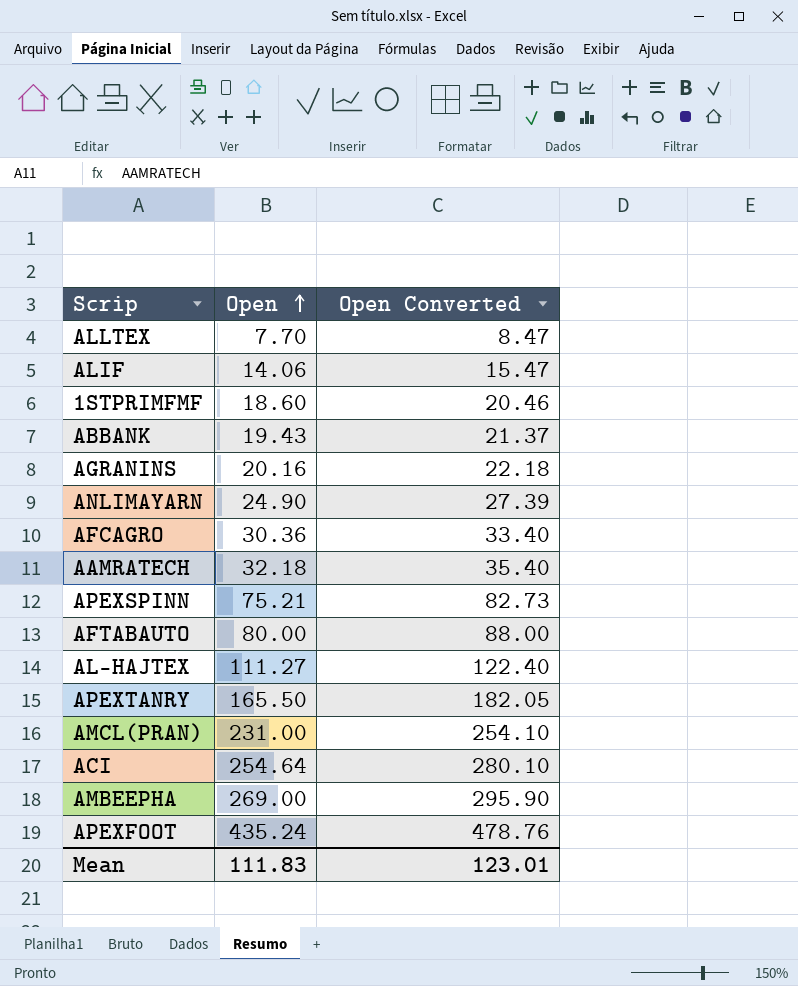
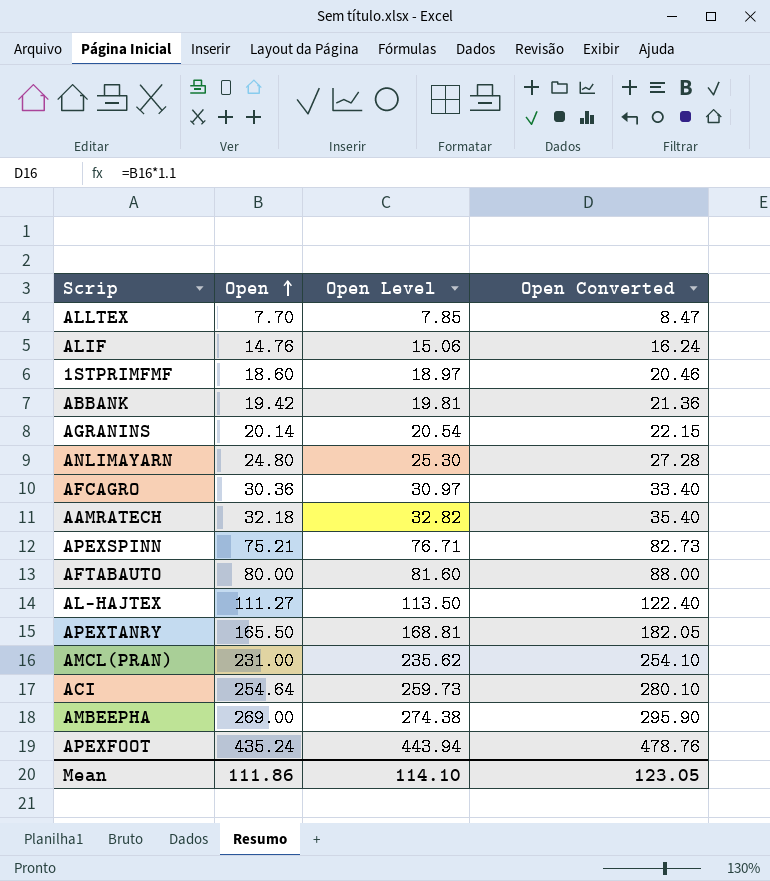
column Open Level | formula: none -> [Open] * 1.02
ALIF | Open: 14.06 -> 14.76
ALIF | Open Converted: 15.47 -> 16.24
ABBANK | Open: 19.43 -> 19.42
ABBANK | Open Converted: 21.37 -> 21.36
AGRANINS | Open: 20.16 -> 20.14
AGRANINS | Open Converted: 22.18 -> 22.15
ANLIMAYARN | Open: 24.90 -> 24.80
ANLIMAYARN | Open Converted: 27.39 -> 27.28
Mean | Open: 111.83 -> 111.86
Mean | Open Converted: 123.01 -> 123.05

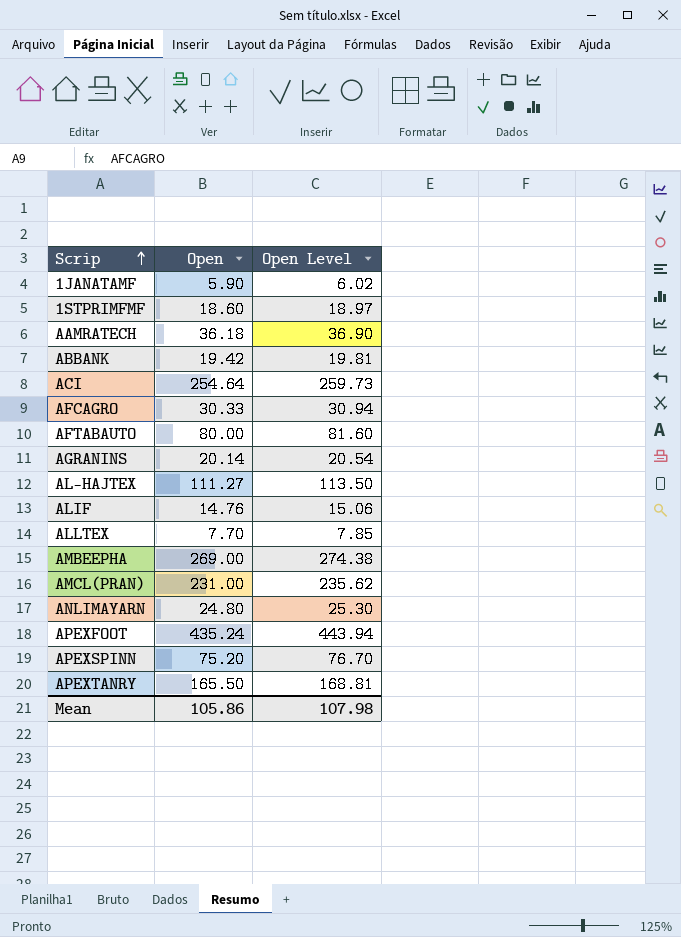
row order: Open ascending -> Scrip ascending
column Open Converted | formula: [Open] * 1.1 -> none
row 1JANATAMF: none -> 5.90 | 6.02
AAMRATECH | Open: 32.18 -> 36.18
AAMRATECH | Open Level: 32.82 -> 36.90
AFCAGRO | Open: 30.36 -> 30.33
AFCAGRO | Open Level: 30.97 -> 30.94
APEXSPINN | Open: 75.21 -> 75.20
APEXSPINN | Open Level: 76.71 -> 76.70
Mean | Open: 111.86 -> 105.86
Mean | Open Level: 114.10 -> 107.98

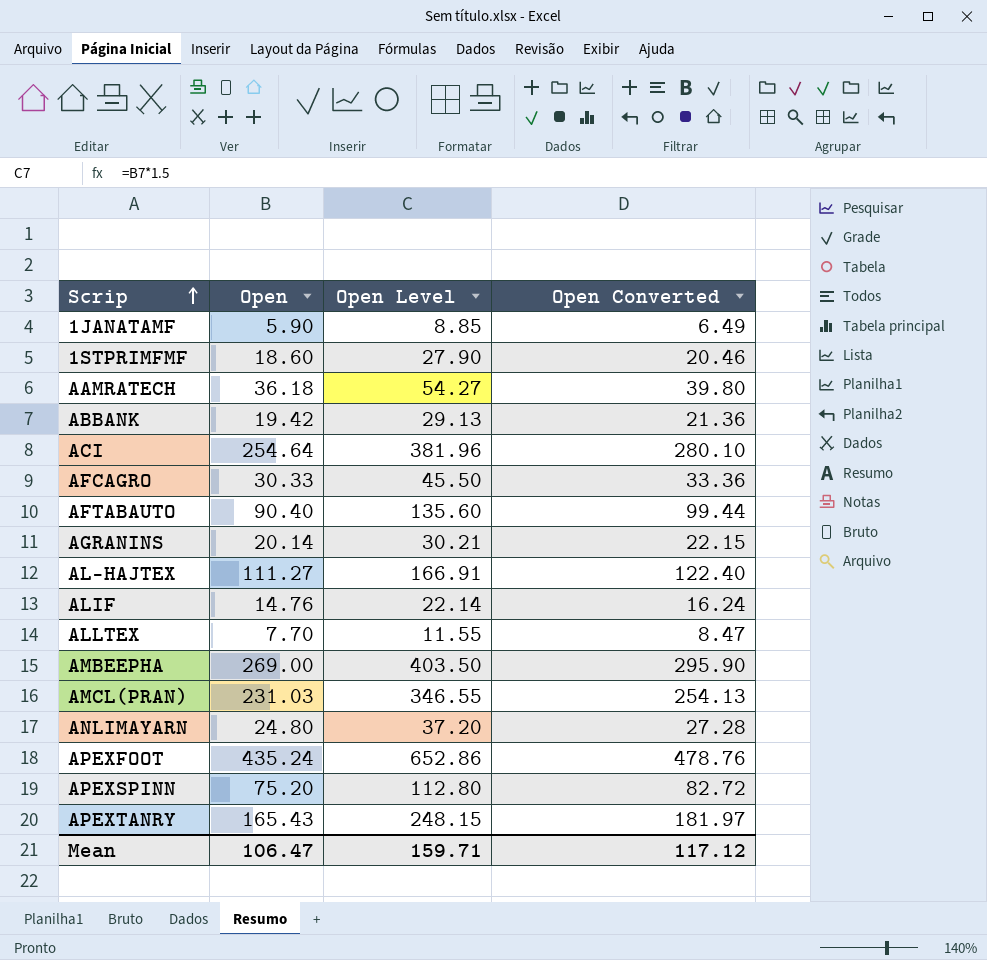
column Open Level | formula: [Open] * 1.02 -> [Open] * 1.5
column Open Converted | formula: none -> [Open] * 1.1
AFTABAUTO | Open: 80.00 -> 90.40
AMCL(PRAN) | Open: 231.00 -> 231.03
APEXTANRY | Open: 165.50 -> 165.43
Mean | Open: 105.86 -> 106.47
Mean | Open Level: 107.98 -> 159.71

